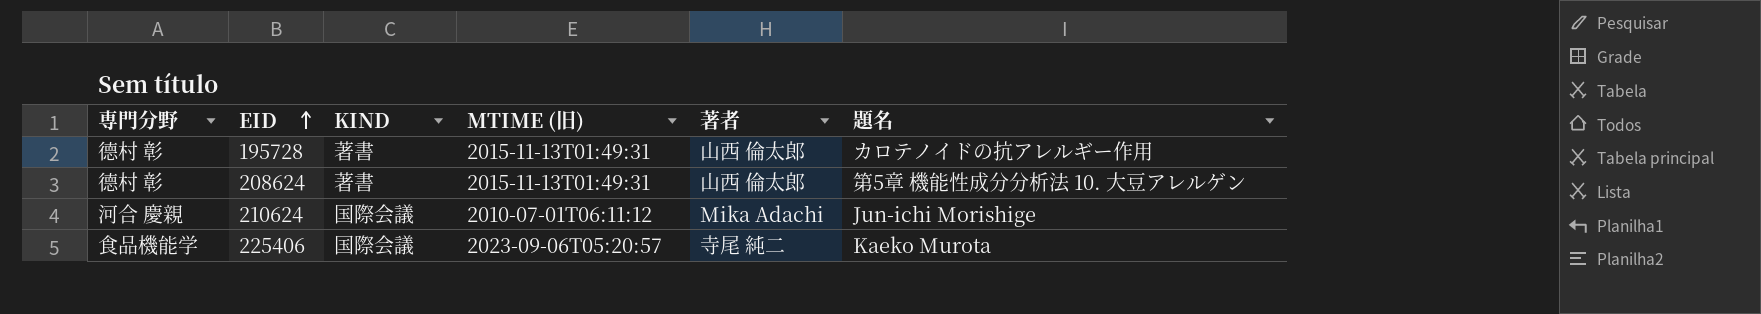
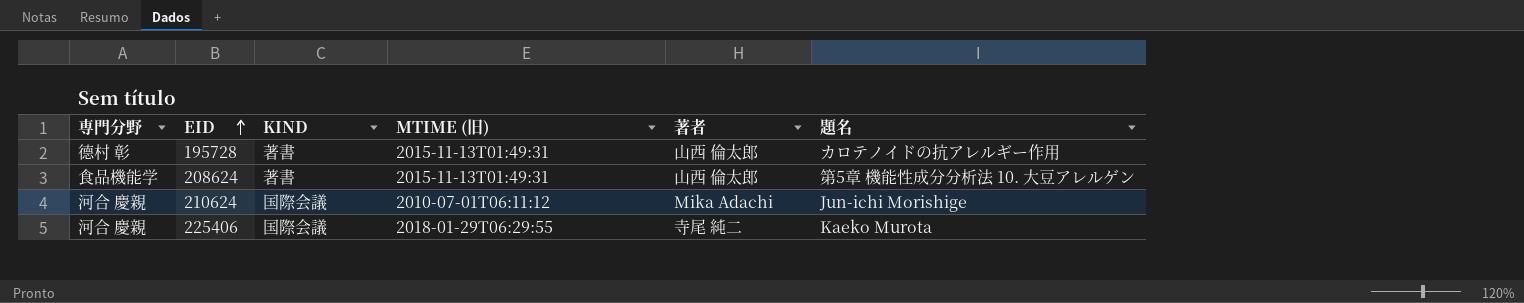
208624 | 専門分野: 德村 彰 -> 食品機能学
225406 | 専門分野: 食品機能学 -> 河合 慶親
225406 | MTIME (旧): 2023-09-06T05:20:57 -> 2018-01-29T06:29:55

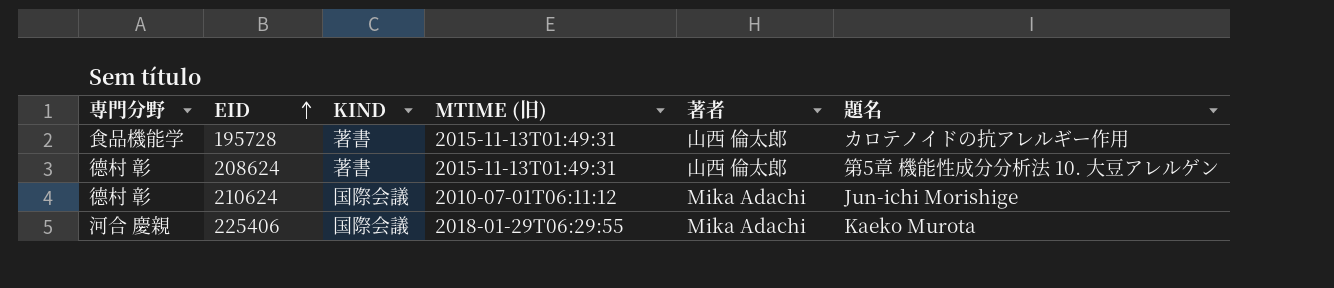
195728 | 専門分野: 德村 彰 -> 食品機能学
208624 | 専門分野: 食品機能学 -> 德村 彰
210624 | 専門分野: 河合 慶親 -> 德村 彰
225406 | 著者: 寺尾 純二 -> Mika Adachi

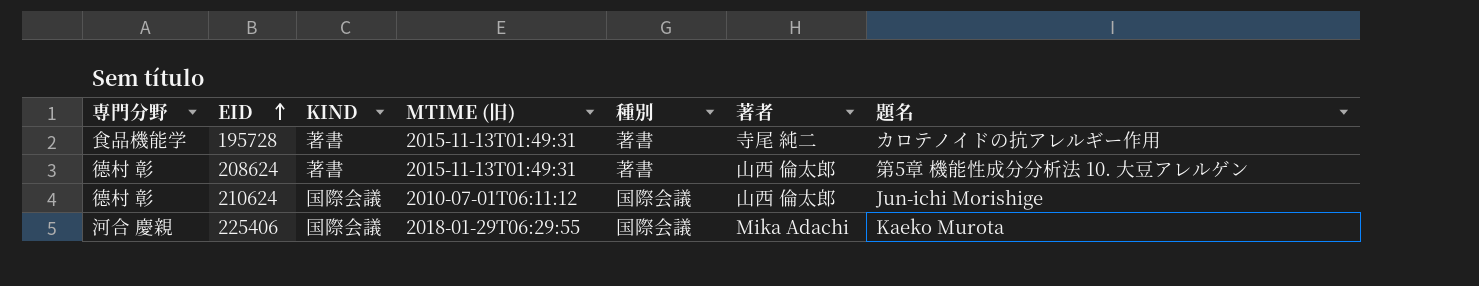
column 種別 | position: none -> 5
195728 | 著者: 山西 倫太郎 -> 寺尾 純二
210624 | 著者: Mika Adachi -> 山西 倫太郎

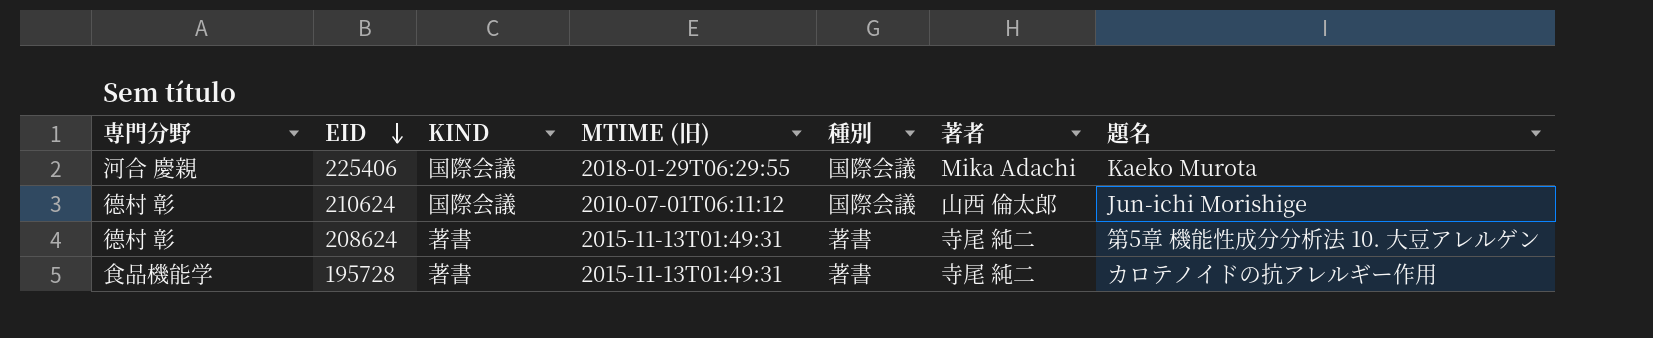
row order: EID ascending -> EID descending
208624 | 著者: 山西 倫太郎 -> 寺尾 純二

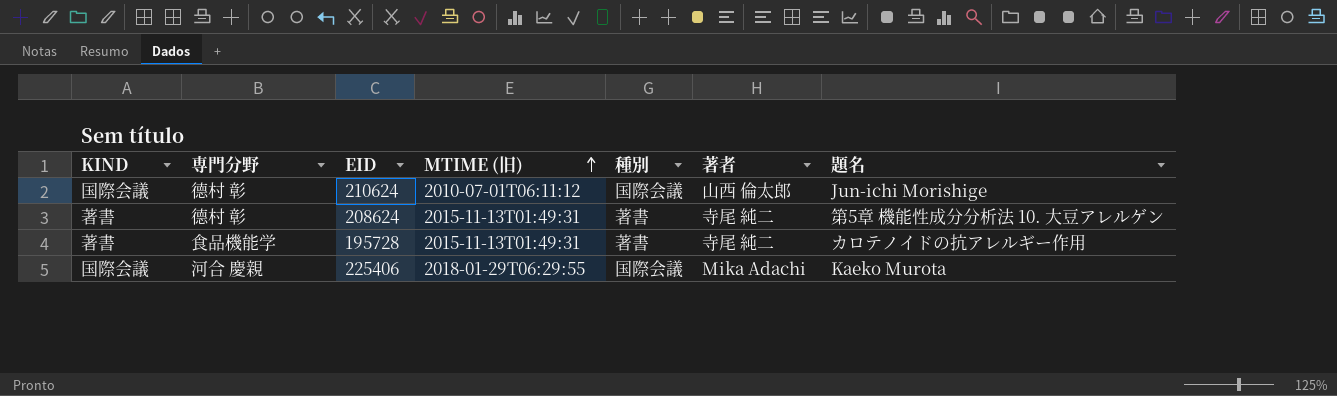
row order: EID descending -> MTIME (旧) ascending
column KIND | position: 3 -> 1

